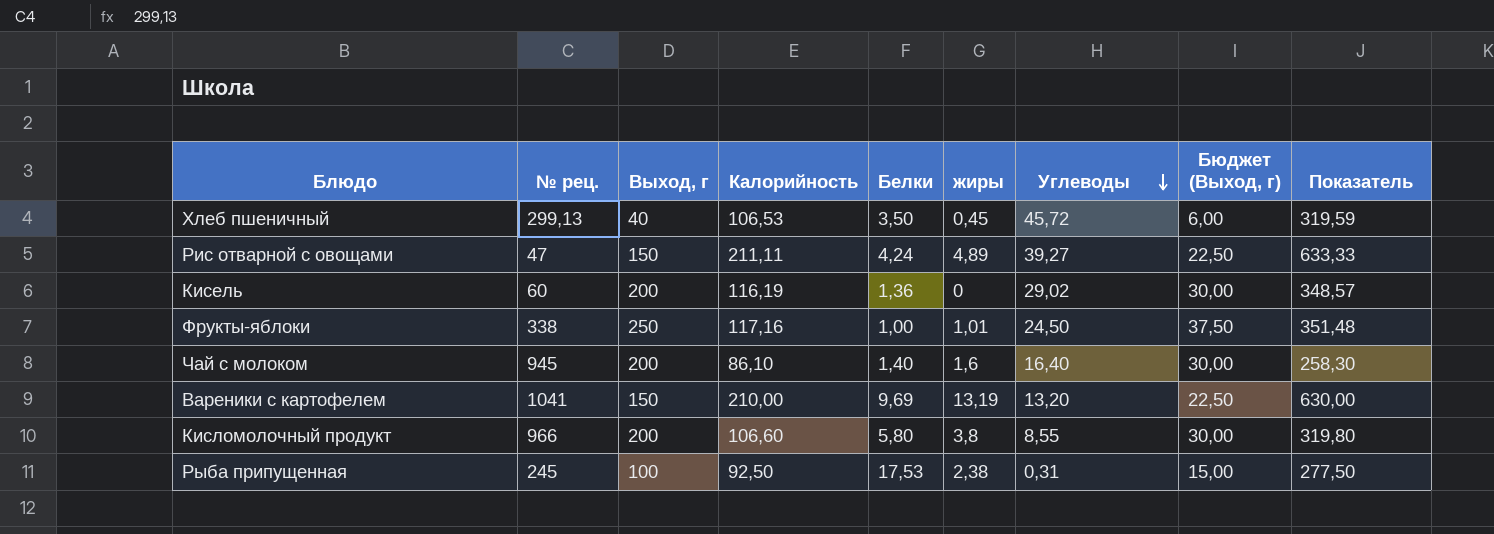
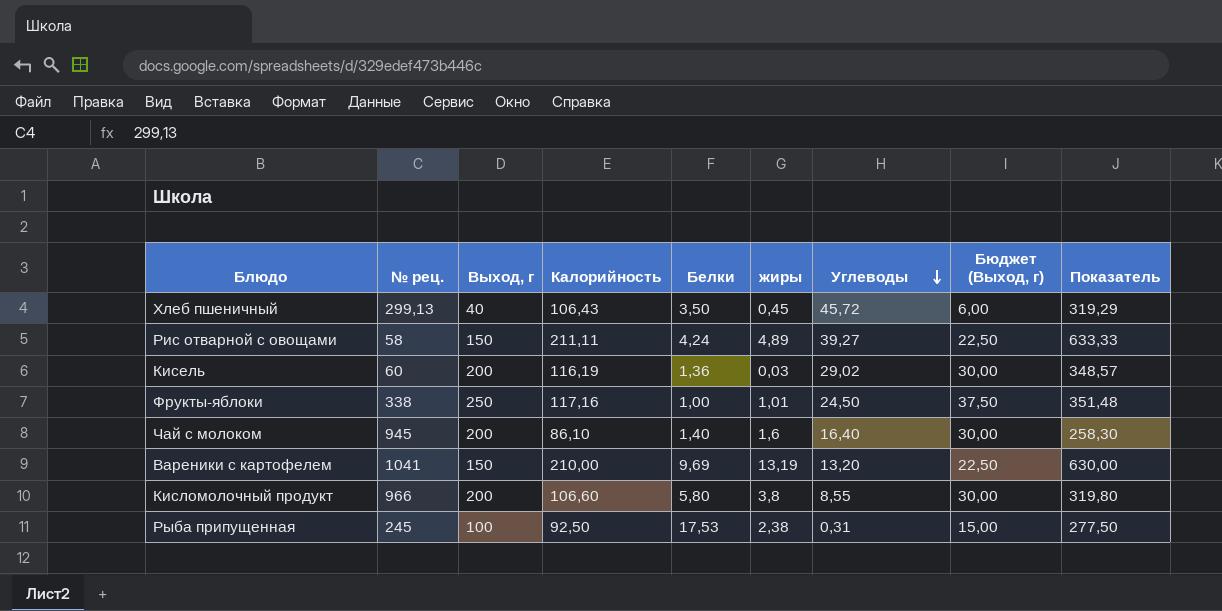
Хлеб пшеничный | Калорийность: 106,53 -> 106,43
Хлеб пшеничный | Показатель: 319,59 -> 319,29
Рис отварной с овощами | № рец.: 47 -> 58
Кисель | жиры: 0 -> 0,03

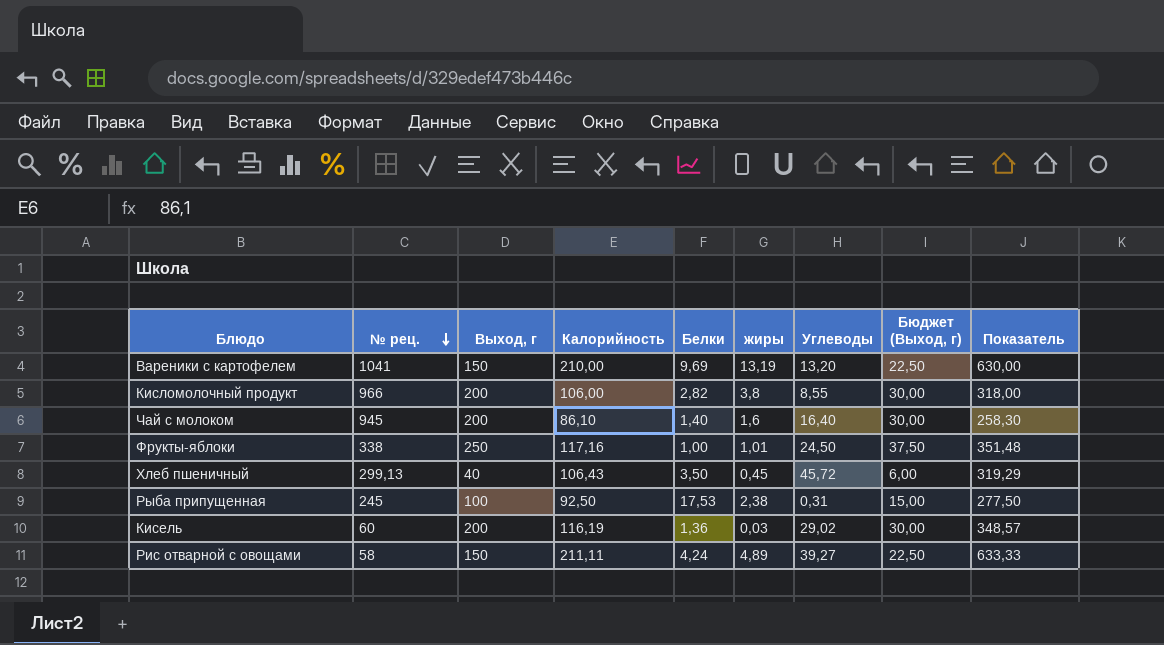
row order: Углеводы descending -> № рец. descending
Кисломолочный продукт | Калорийность: 106,60 -> 106,00
Кисломолочный продукт | Белки: 5,80 -> 2,82
Кисломолочный продукт | Показатель: 319,80 -> 318,00

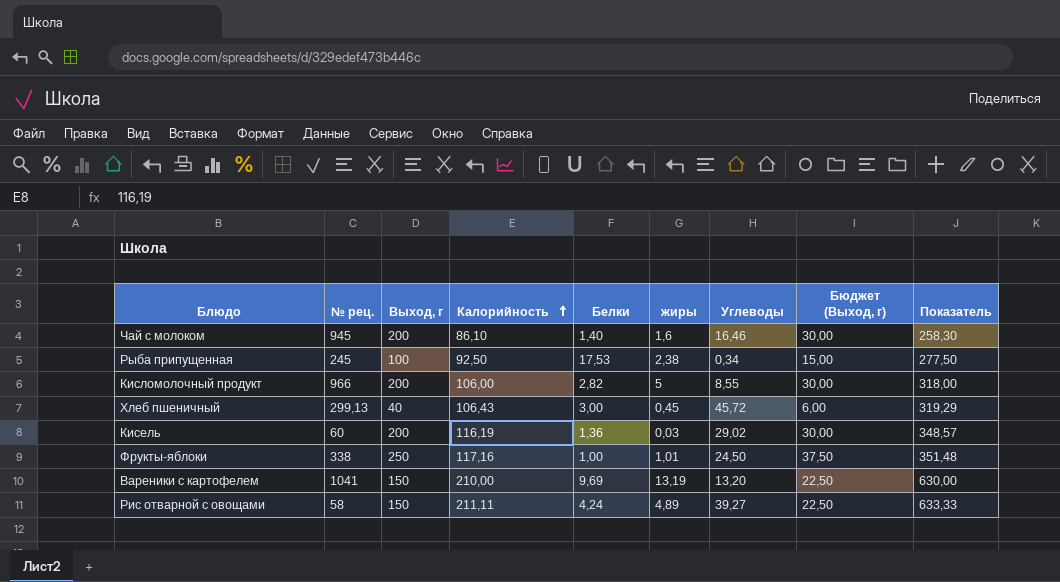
row order: № рец. descending -> Калорийность ascending
Чай с молоком | Углеводы: 16,40 -> 16,46
Рыба припущенная | Углеводы: 0,31 -> 0,34
Кисломолочный продукт | жиры: 3,8 -> 5
Хлеб пшеничный | Белки: 3,50 -> 3,00

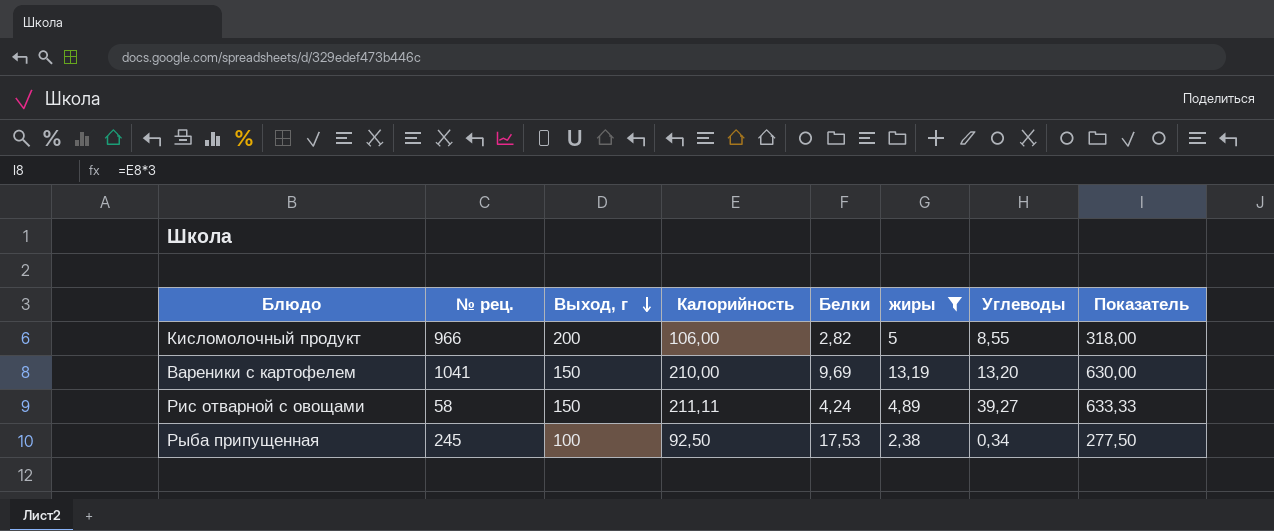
filter: none -> жиры >= 2,38
row order: Калорийность ascending -> Выход, г descending
column Бюджет (Выход, г) | formula: [Выход, г] * 0,15 -> none

